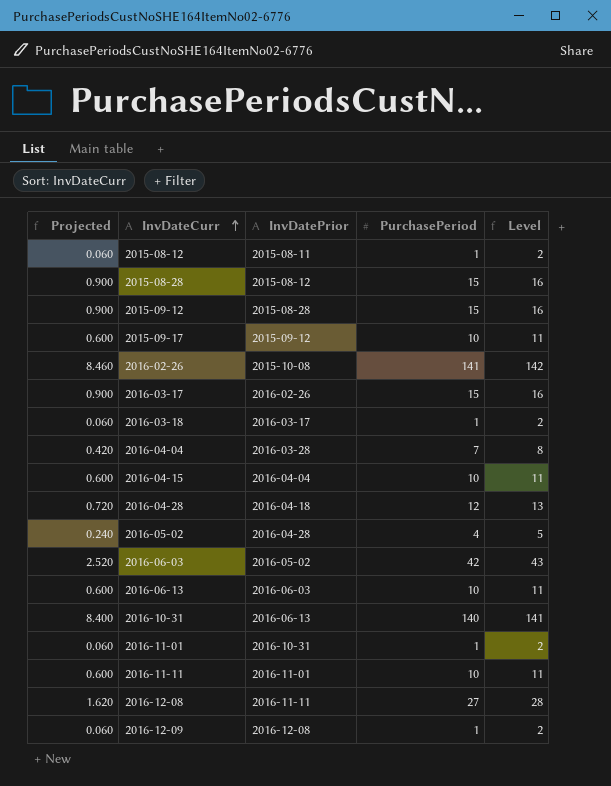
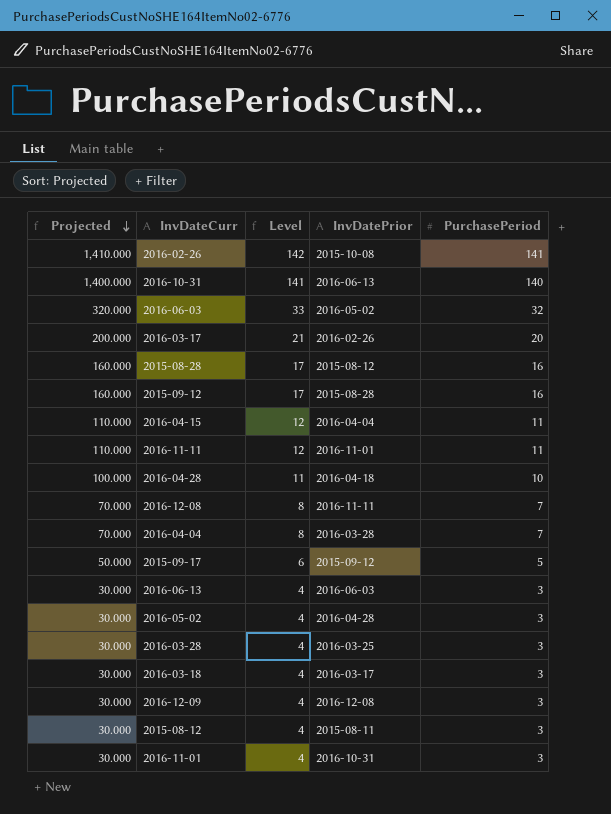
row order: InvDateCurr ascending -> Projected descending
column Projected | formula: [PurchasePeriod] * 0.06 -> [PurchasePeriod] * 10
column Level | position: 5 -> 3
2016-06-03 | Level: 43 -> 33
2016-06-03 | PurchasePeriod: 42 -> 32
2016-03-17 | Level: 16 -> 21
2016-03-17 | PurchasePeriod: 15 -> 20
2015-08-28 | Level: 16 -> 17
2015-08-28 | PurchasePeriod: 15 -> 16
2015-09-12 | Level: 16 -> 17
2015-09-12 | PurchasePeriod: 15 -> 16
2016-04-15 | Level: 11 -> 12
2016-04-15 | PurchasePeriod: 10 -> 11
2016-11-11 | Level: 11 -> 12
2016-11-11 | PurchasePeriod: 10 -> 11
2016-04-28 | Level: 13 -> 11
2016-04-28 | PurchasePeriod: 12 -> 10
2016-12-08 | Level: 28 -> 8
2016-12-08 | PurchasePeriod: 27 -> 7
2015-09-17 | Level: 11 -> 6
2015-09-17 | PurchasePeriod: 10 -> 5
2016-06-13 | Level: 11 -> 4
2016-06-13 | PurchasePeriod: 10 -> 3
2016-05-02 | Level: 5 -> 4
2016-05-02 | PurchasePeriod: 4 -> 3
row 2016-03-28: none -> 30.000 | 4 | 2016-03-25 | 3
2016-03-18 | Level: 2 -> 4
2016-03-18 | PurchasePeriod: 1 -> 3
2016-12-09 | Level: 2 -> 4
2016-12-09 | PurchasePeriod: 1 -> 3
2015-08-12 | Level: 2 -> 4
2015-08-12 | PurchasePeriod: 1 -> 3
2016-11-01 | Level: 2 -> 4
2016-11-01 | PurchasePeriod: 1 -> 3

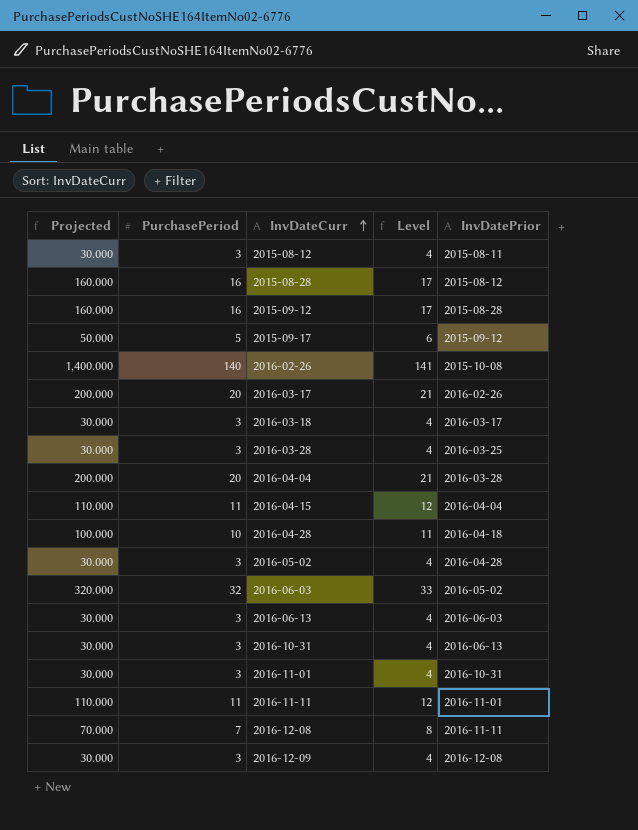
row order: Projected descending -> InvDateCurr ascending
column PurchasePeriod | position: 5 -> 2
2016-02-26 | Projected: 1,410.000 -> 1,400.000
2016-02-26 | PurchasePeriod: 141 -> 140
2016-02-26 | Level: 142 -> 141
2016-04-04 | Projected: 70.000 -> 200.000
2016-04-04 | PurchasePeriod: 7 -> 20
2016-04-04 | Level: 8 -> 21
2016-10-31 | Projected: 1,400.000 -> 30.000
2016-10-31 | PurchasePeriod: 140 -> 3
2016-10-31 | Level: 141 -> 4

